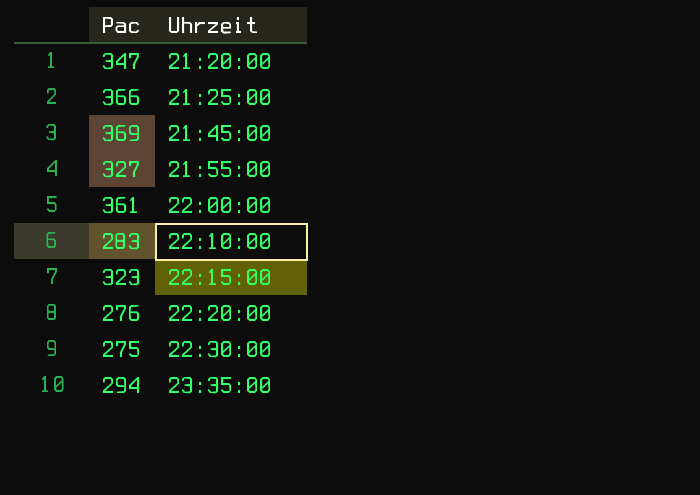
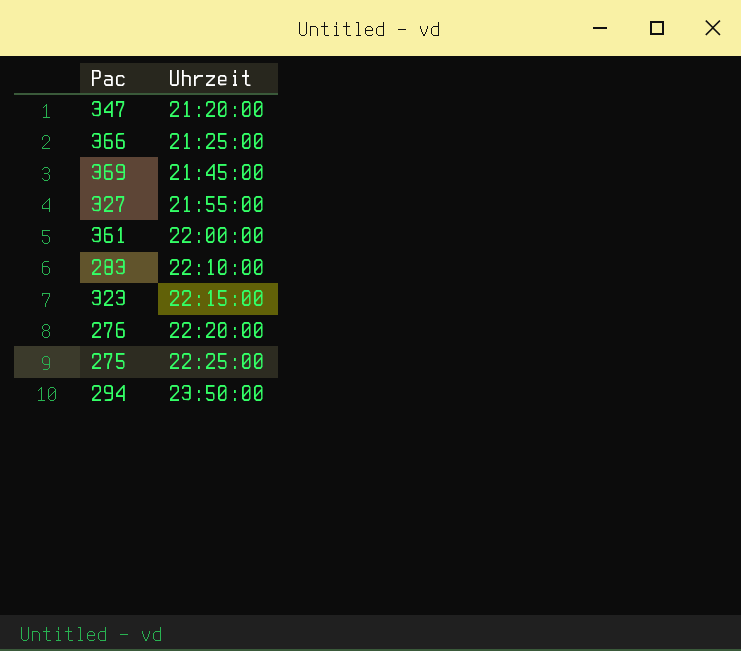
275 | Uhrzeit: 22:30:00 -> 22:25:00
294 | Uhrzeit: 23:35:00 -> 23:50:00

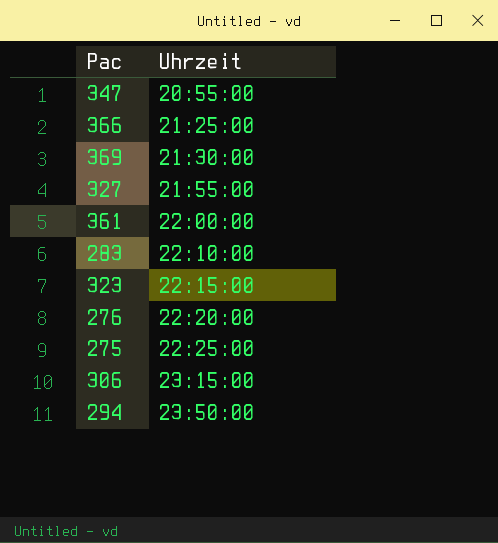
347 | Uhrzeit: 21:20:00 -> 20:55:00
369 | Uhrzeit: 21:45:00 -> 21:30:00
row 306: none -> 23:15:00

